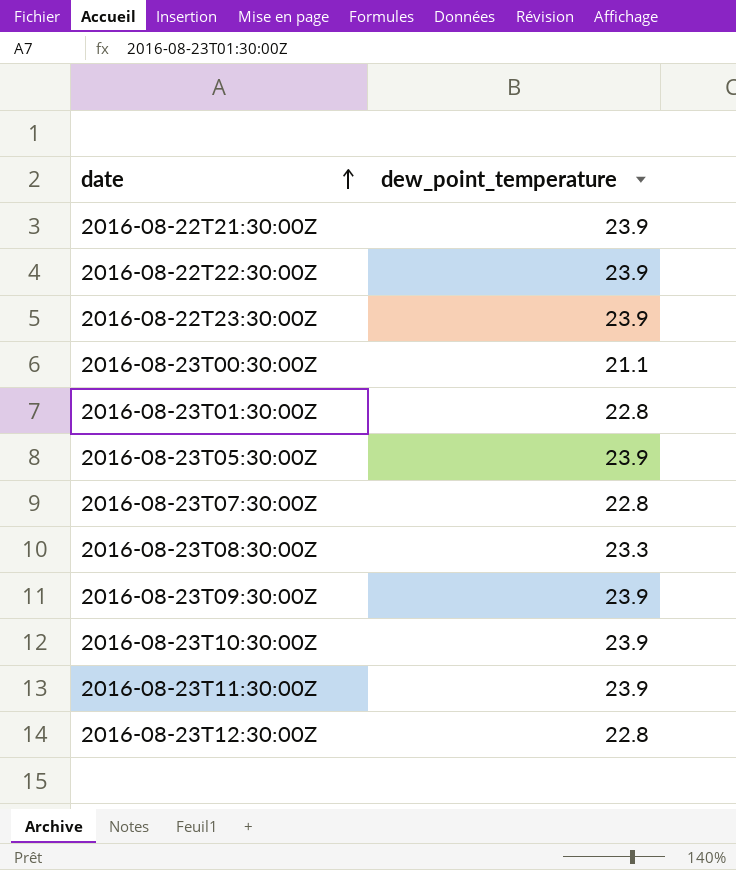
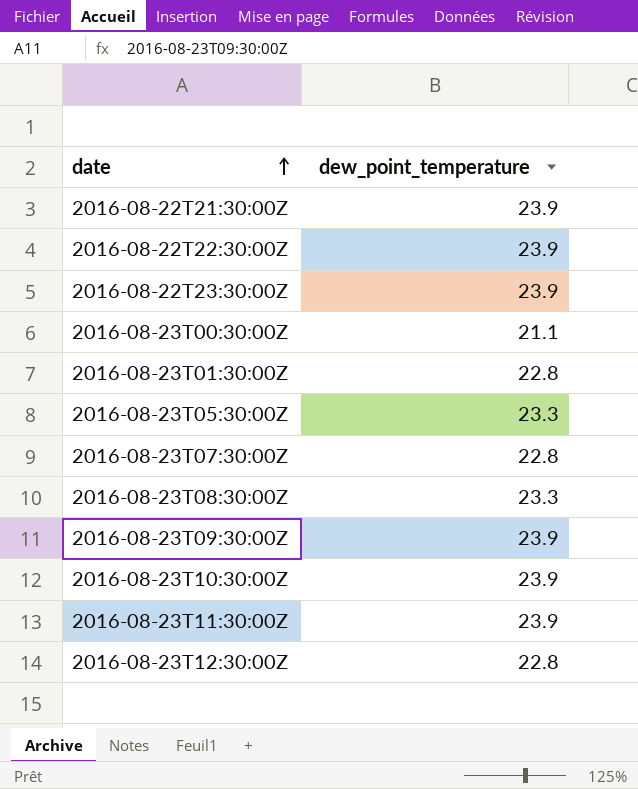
2016-08-23T05:30:00Z | dew_point_temperature: 23.9 -> 23.3

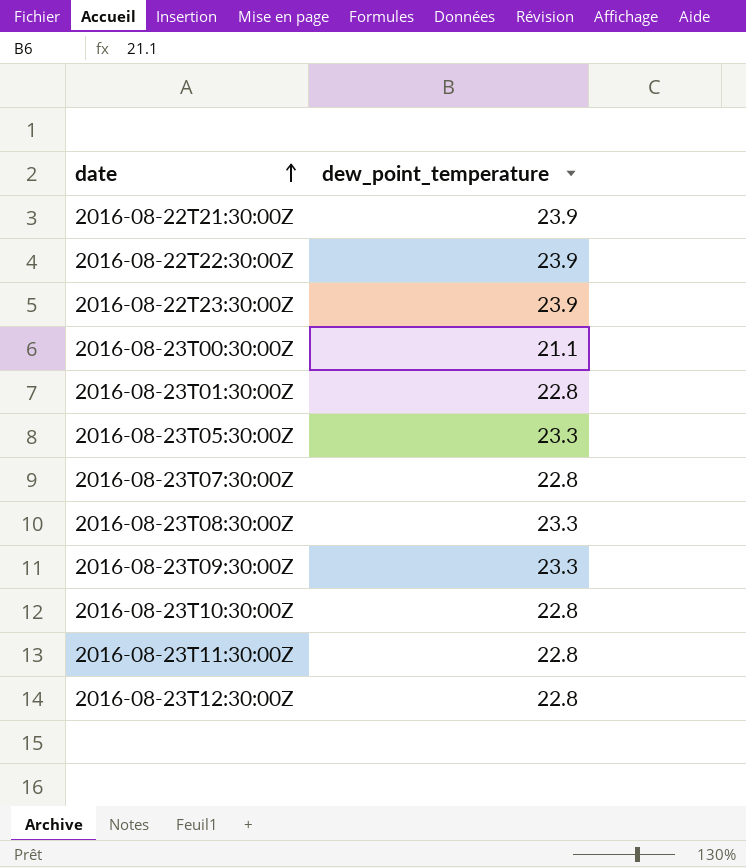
2016-08-23T09:30:00Z | dew_point_temperature: 23.9 -> 23.3
2016-08-23T10:30:00Z | dew_point_temperature: 23.9 -> 22.8
2016-08-23T11:30:00Z | dew_point_temperature: 23.9 -> 22.8

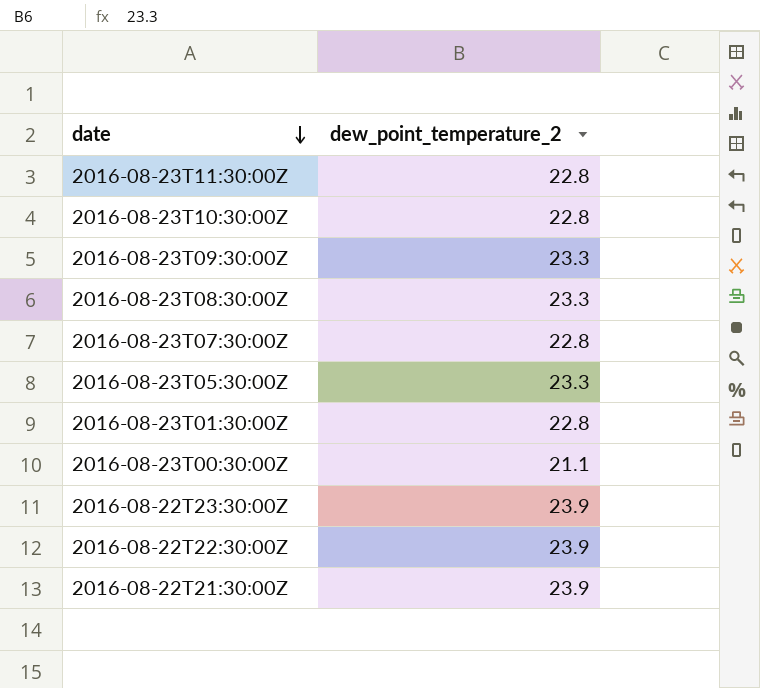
row order: date ascending -> date descending
column name: dew_point_temperature -> dew_point_temperature_2
row 2016-08-23T12:30:00Z: 22.8 -> none

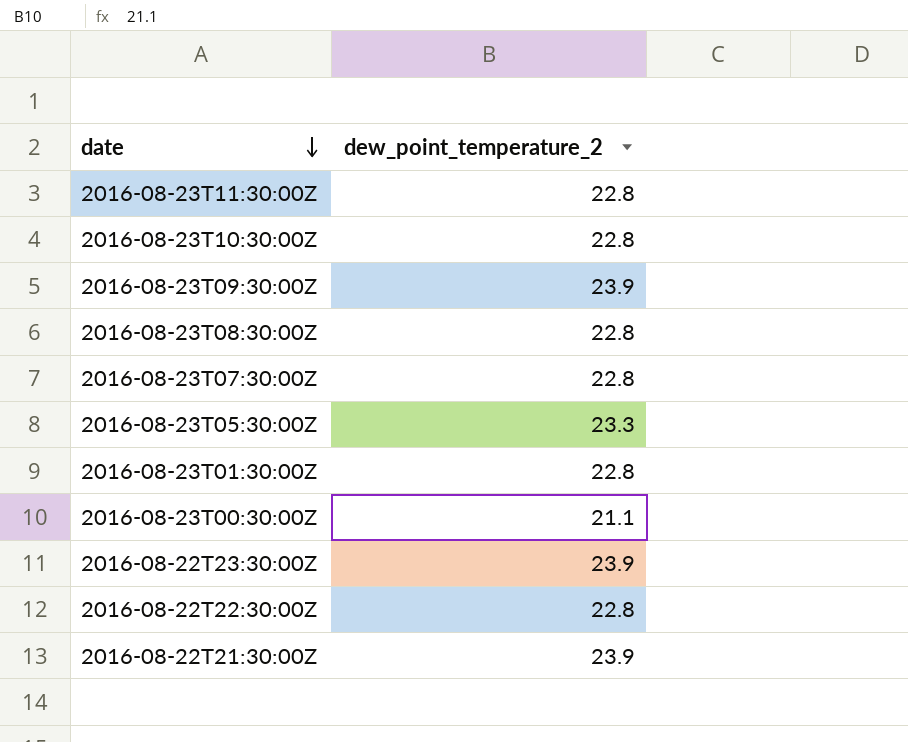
2016-08-23T09:30:00Z | dew_point_temperature_2: 23.3 -> 23.9
2016-08-23T08:30:00Z | dew_point_temperature_2: 23.3 -> 22.8
2016-08-22T22:30:00Z | dew_point_temperature_2: 23.9 -> 22.8

